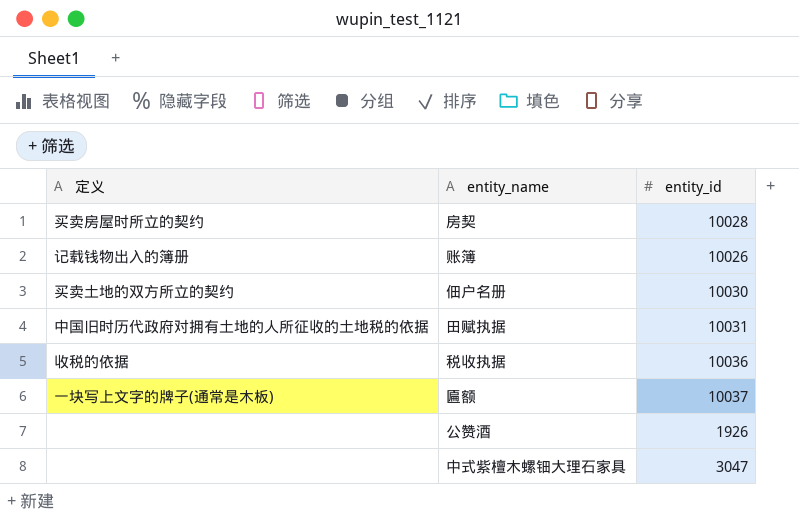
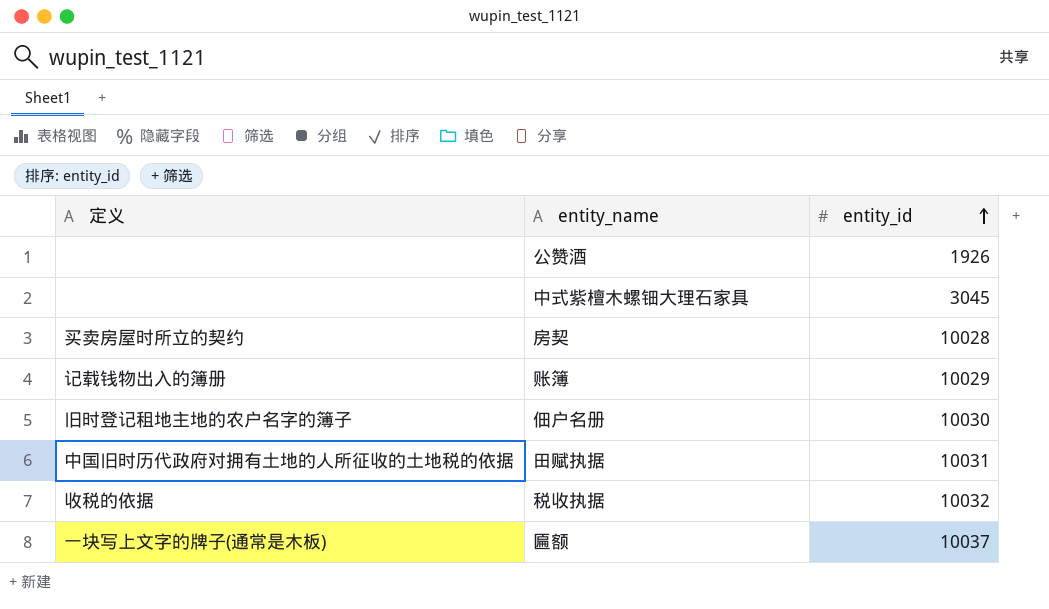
row order: none -> entity_id ascending
中式紫檀木螺钿大理石家具 | entity_id: 3047 -> 3045
账簿 | entity_id: 10026 -> 10029
佃户名册 | 定义: 买卖土地的双方所立的契约 -> 旧时登记租地主地的农户名字的簿子
税收执据 | entity_id: 10036 -> 10032

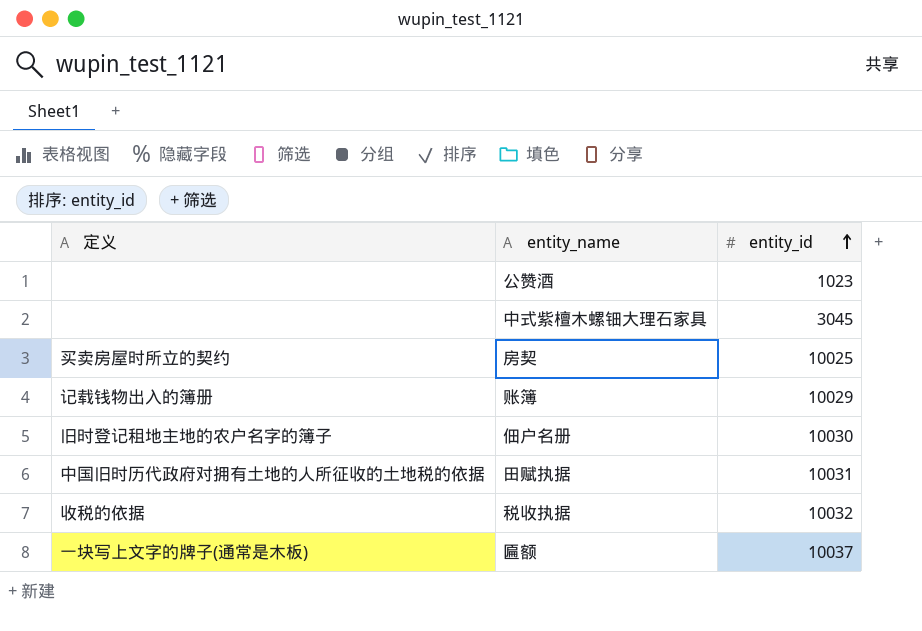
公赞酒 | entity_id: 1926 -> 1023
房契 | entity_id: 10028 -> 10025

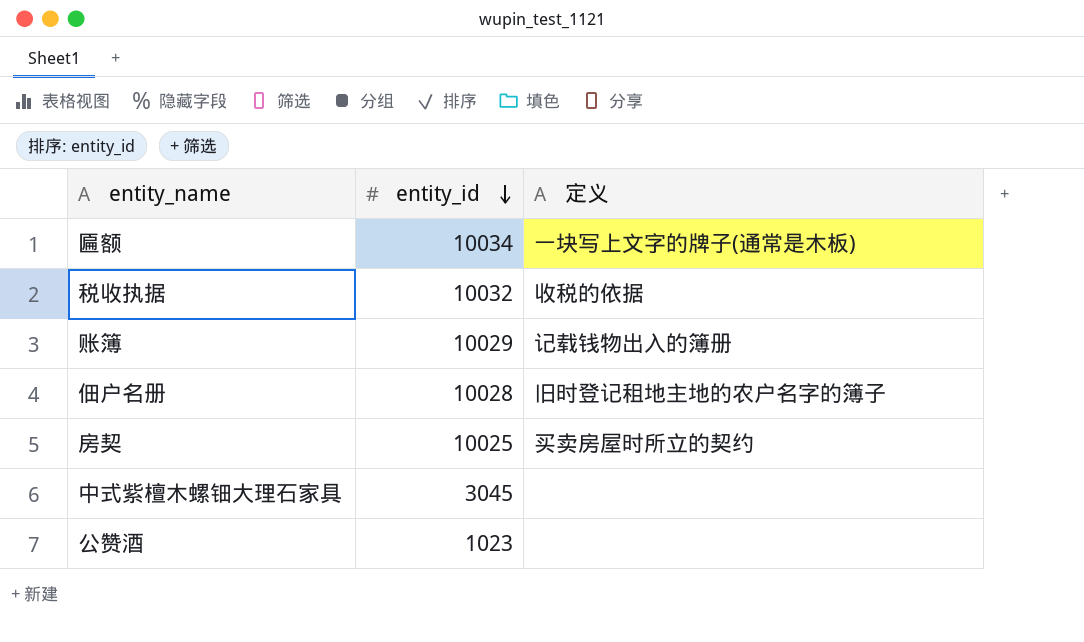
row order: entity_id ascending -> entity_id descending
column 定义 | position: 1 -> 3
row 田赋执据: 中国旧时历代政府对拥有土地的人所征收的土地税的依据 | 10031 -> none
匾额 | entity_id: 10037 -> 10034
佃户名册 | entity_id: 10030 -> 10028

